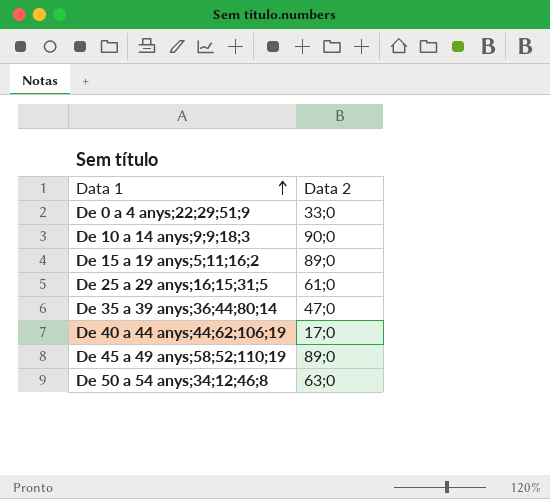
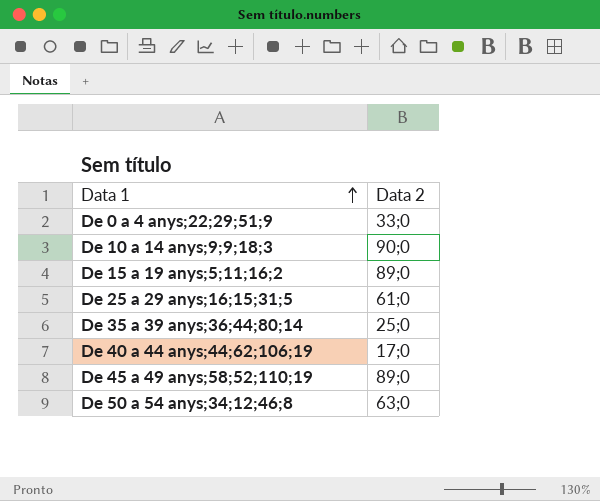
De 35 a 39 anys;36;44;80;14 | Data 2: 47;0 -> 25;0

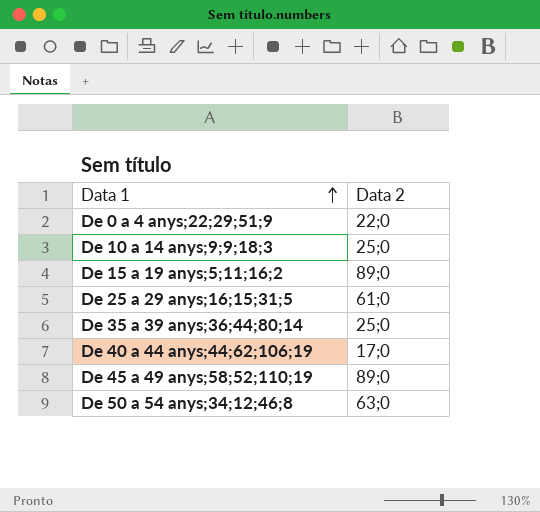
De 0 a 4 anys;22;29;51;9 | Data 2: 33;0 -> 22;0
De 10 a 14 anys;9;9;18;3 | Data 2: 90;0 -> 25;0

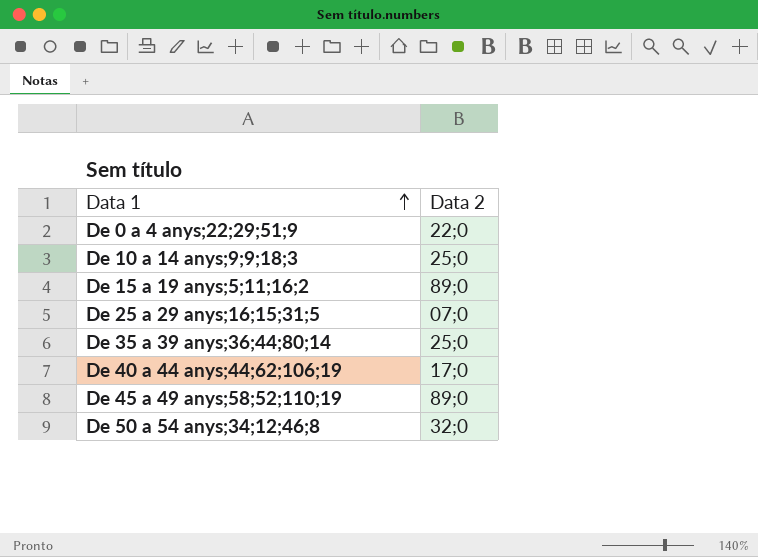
De 25 a 29 anys;16;15;31;5 | Data 2: 61;0 -> 07;0
De 50 a 54 anys;34;12;46;8 | Data 2: 63;0 -> 32;0

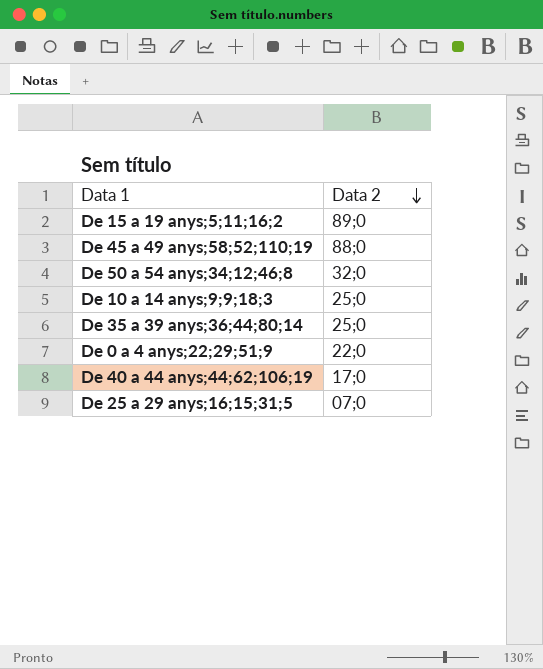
row order: Data 1 ascending -> Data 2 descending
De 45 a 49 anys;58;52;110;19 | Data 2: 89;0 -> 88;0

